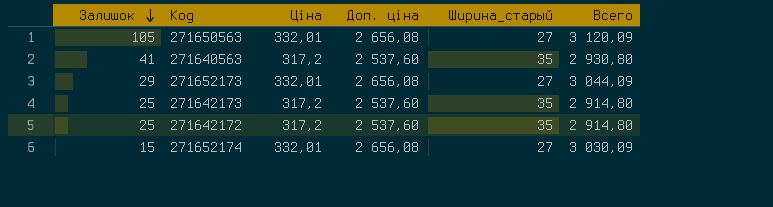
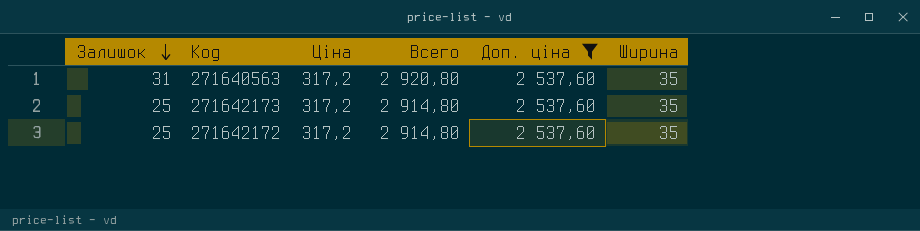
filter: none -> Доп. ціна = 2 537,60
column Всего | position: 6 -> 4
column name: Ширина_старый -> Ширина
271640563 | Залишок: 41 -> 31
271640563 | Всего: 2 930,80 -> 2 920,80

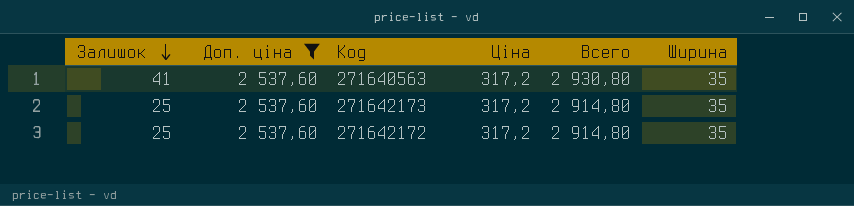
column Доп. ціна | position: 5 -> 2
271640563 | Залишок: 31 -> 41
271640563 | Всего: 2 920,80 -> 2 930,80

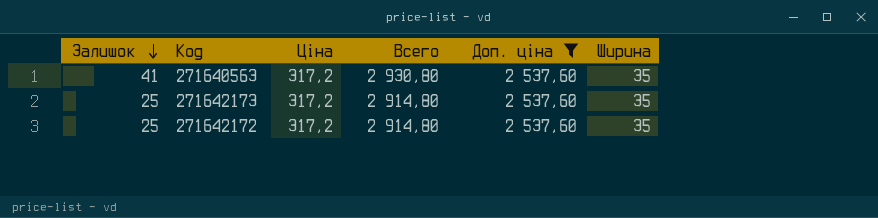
column Доп. ціна | position: 2 -> 5

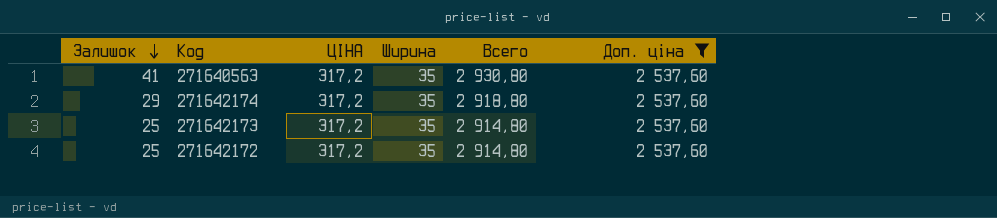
column name: Ціна -> ЦІНА
column Ширина | position: 6 -> 4
row 271642174: none -> 29 | 317,2 | 35 | 2 918,80 | 2 537,60

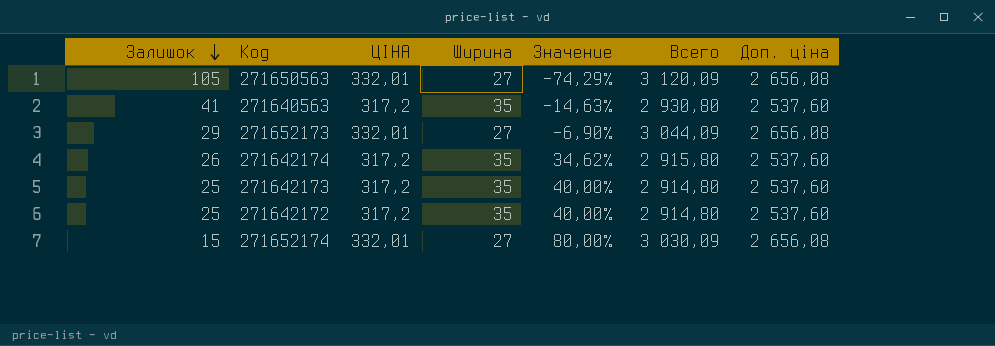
filter: Доп. ціна = 2 537,60 -> none
column Значение | formula: none -> ([Ширина] - [Залишок]) / [Залишок]
271642174 | Залишок: 29 -> 26
271642174 | Всего: 2 918,80 -> 2 915,80

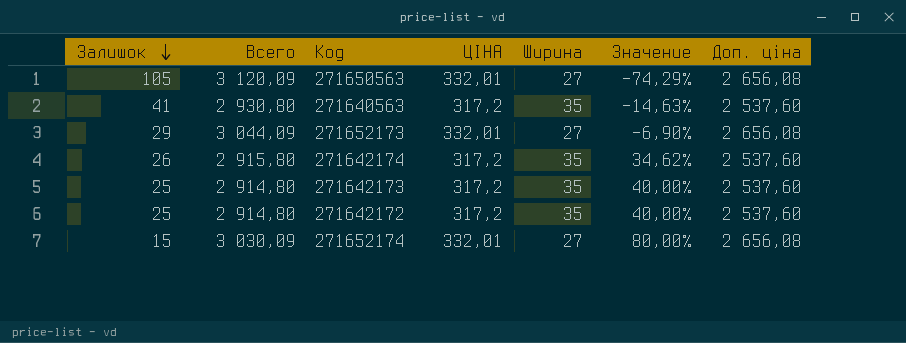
column Всего | position: 6 -> 2

